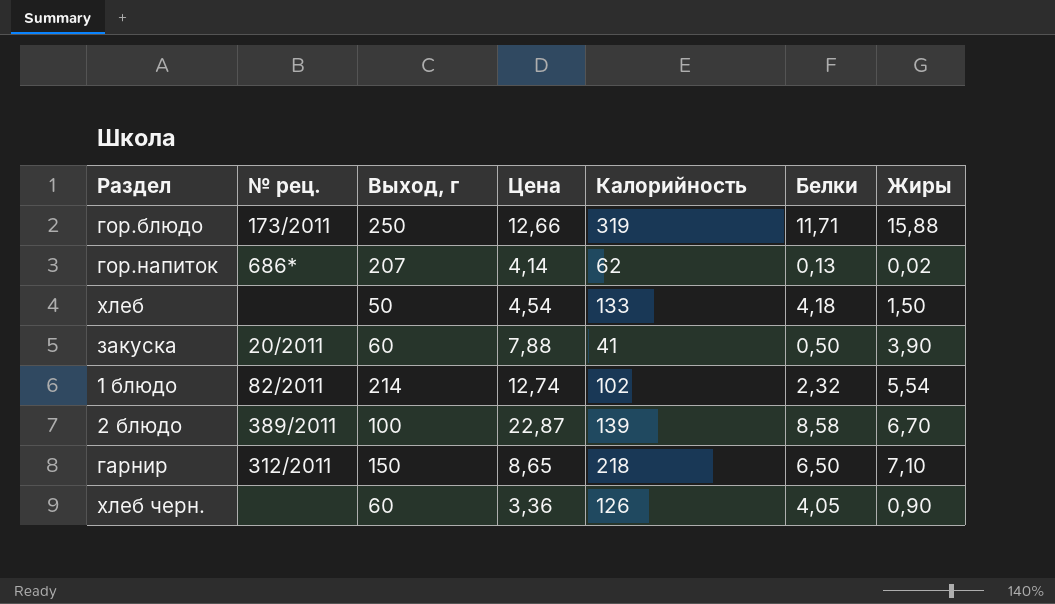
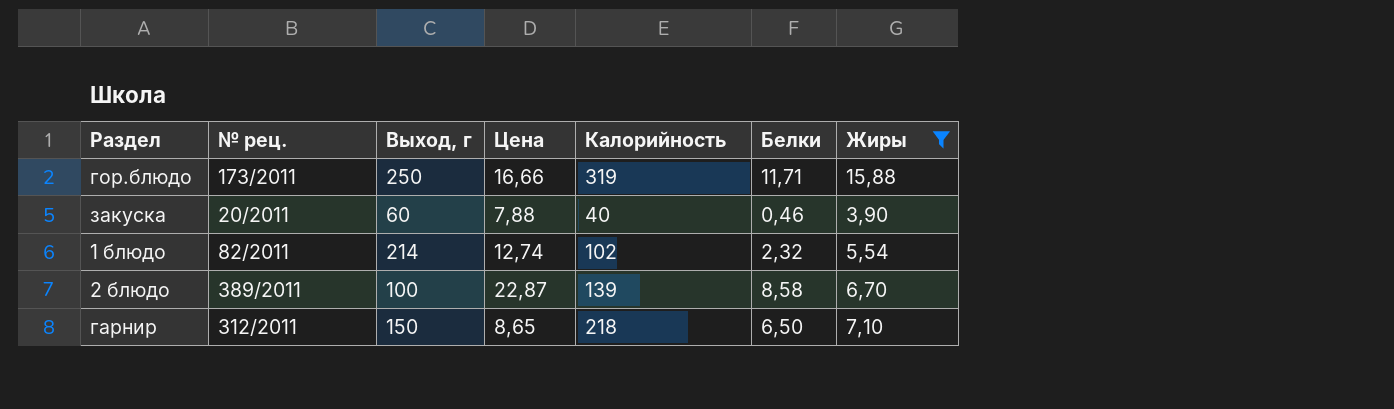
filter: none -> Жиры >= 3,90
гор.блюдо | Цена: 12,66 -> 16,66
закуска | Калорийность: 41 -> 40
закуска | Белки: 0,50 -> 0,46

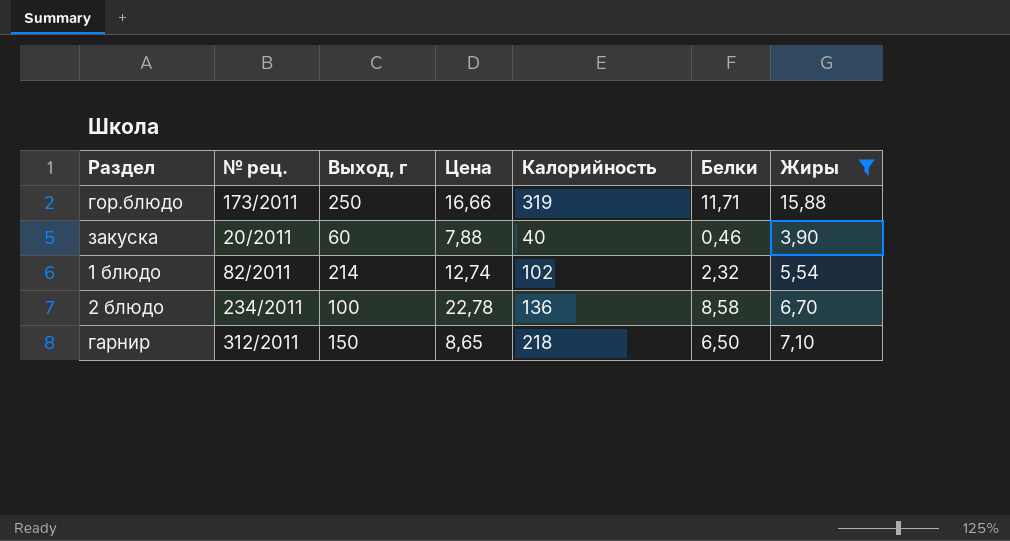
2 блюдо | № рец.: 389/2011 -> 234/2011
2 блюдо | Цена: 22,87 -> 22,78
2 блюдо | Калорийность: 139 -> 136

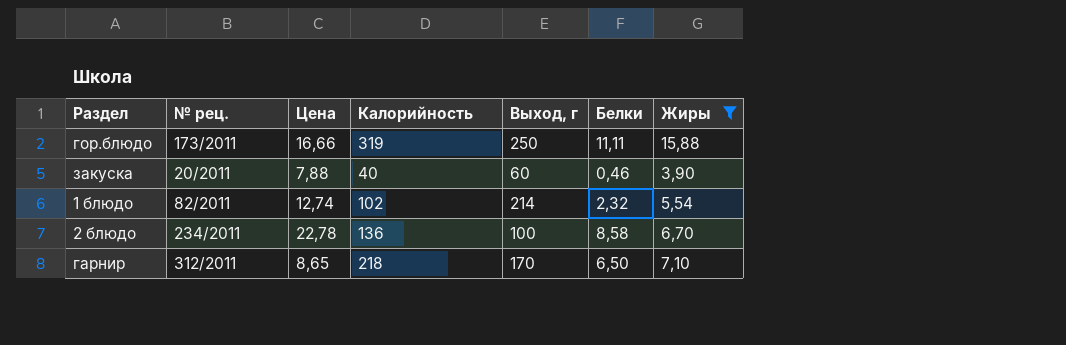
column Выход, г | position: 3 -> 5
гор.блюдо | Белки: 11,71 -> 11,11
гарнир | Выход, г: 150 -> 170

